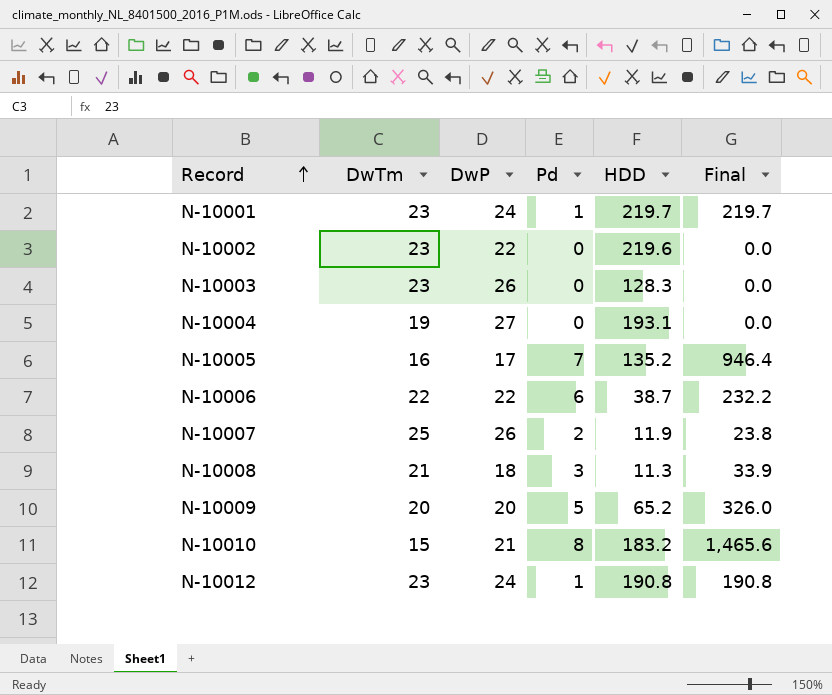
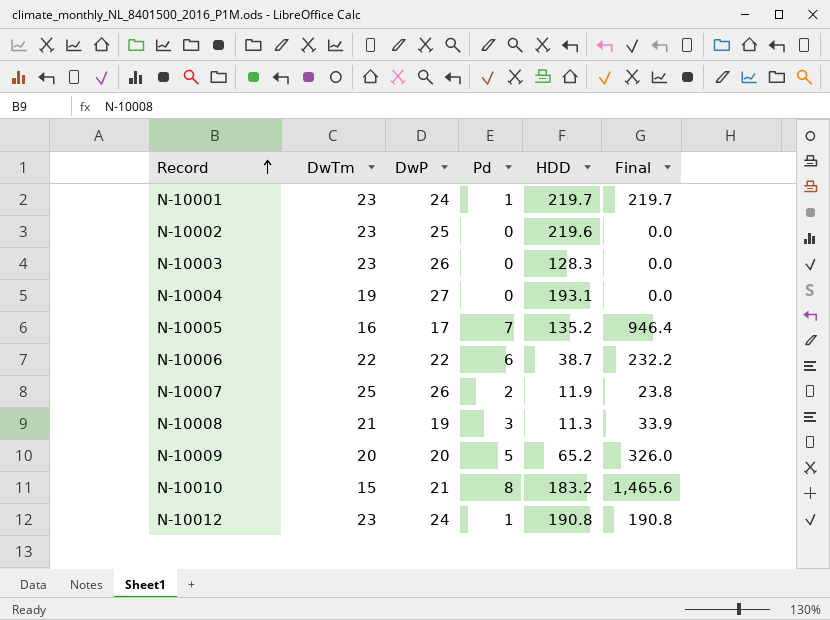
N-10002 | DwP: 22 -> 25
N-10008 | DwP: 18 -> 19

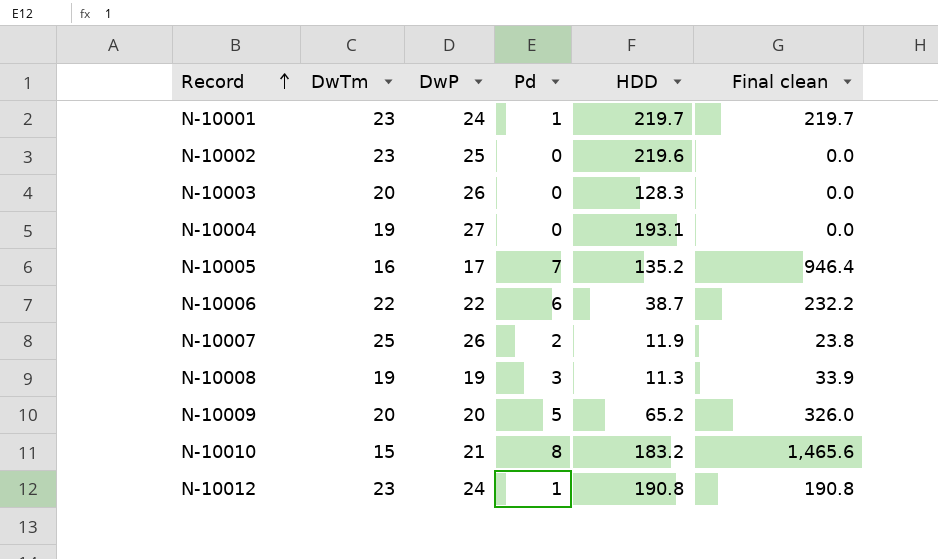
column name: Final -> Final clean
N-10003 | DwTm: 23 -> 20
N-10008 | DwTm: 21 -> 19

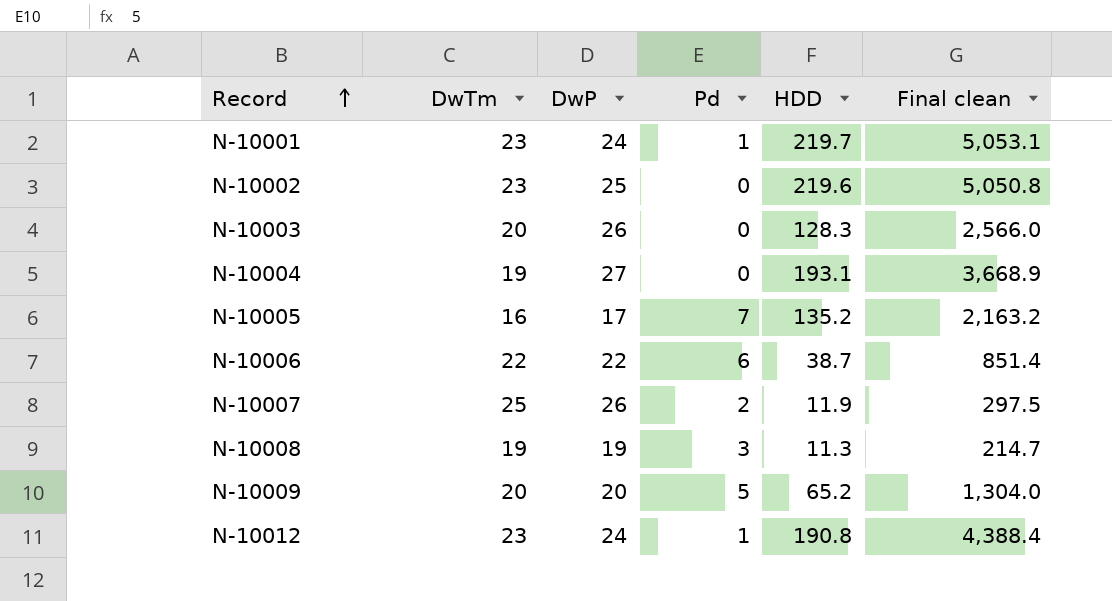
column Final clean | formula: [Pd] * [HDD] -> [DwTm] * [HDD]
row N-10010: 15 | 21 | 8 | 183.2 | 1,465.6 -> none

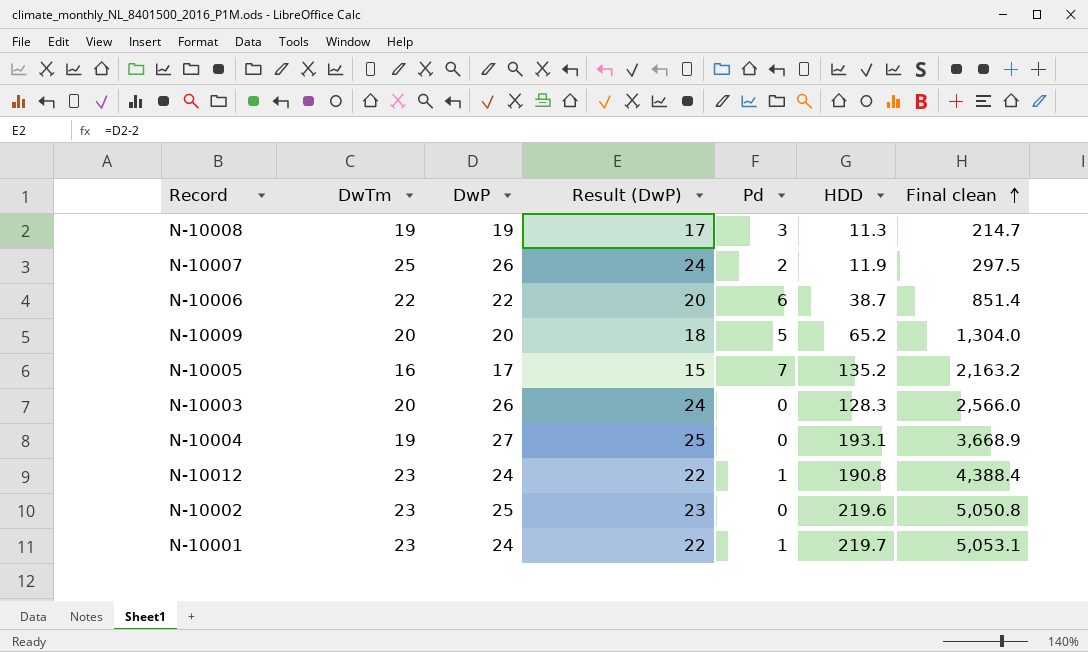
row order: Record ascending -> Final clean ascending
column Result (DwP) | formula: none -> [DwP] - 2

